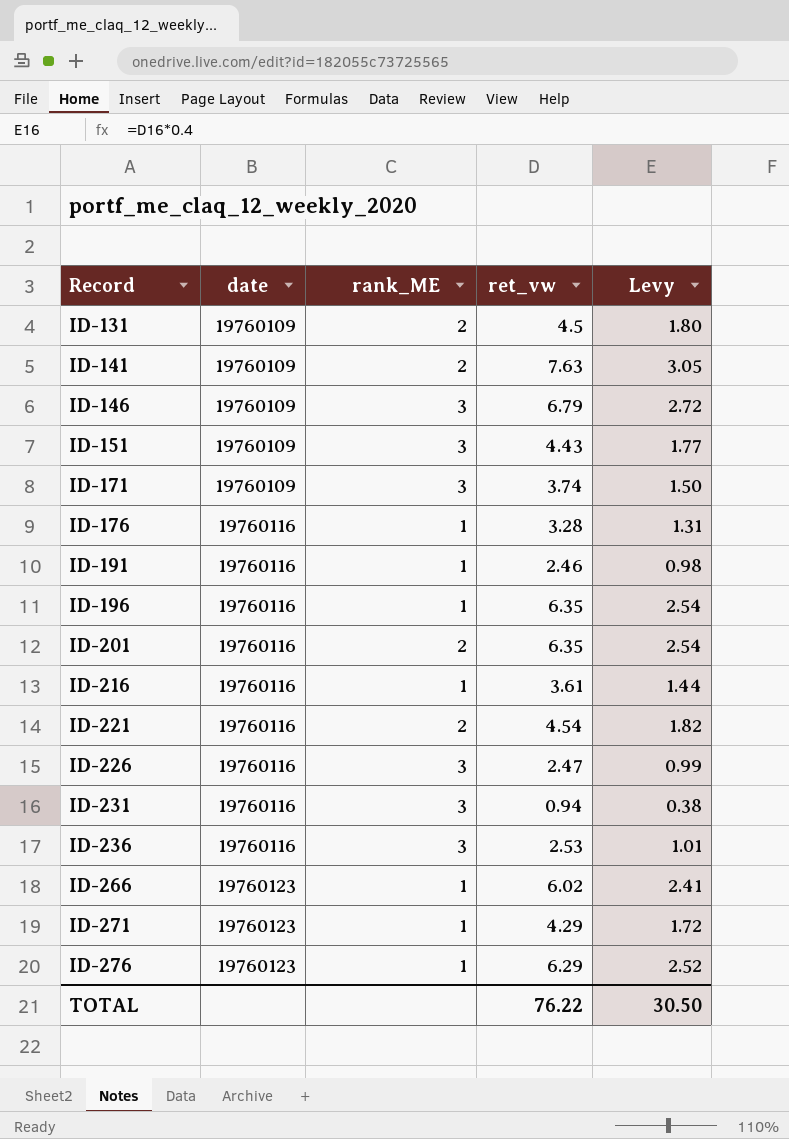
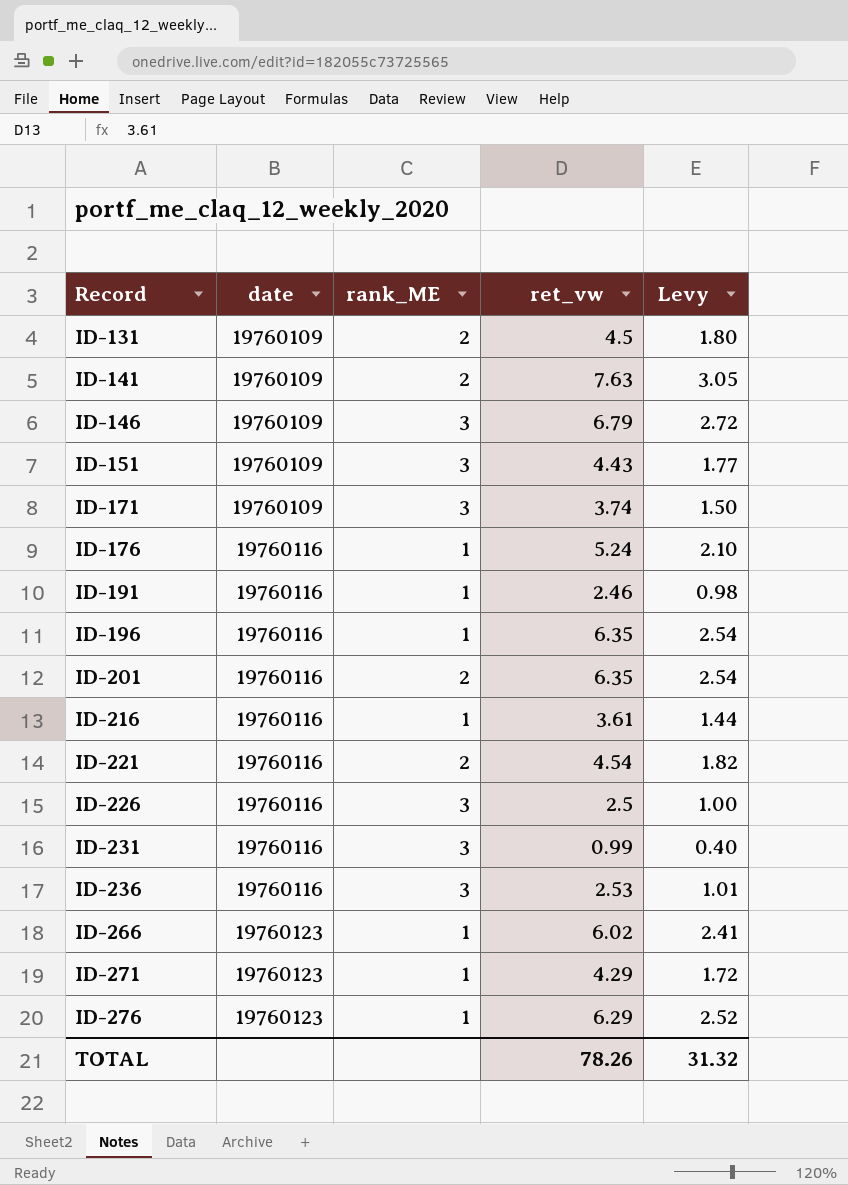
ID-176 | ret_vw: 3.28 -> 5.24
ID-176 | Levy: 1.31 -> 2.10
ID-226 | ret_vw: 2.47 -> 2.5
ID-226 | Levy: 0.99 -> 1.00
ID-231 | ret_vw: 0.94 -> 0.99
ID-231 | Levy: 0.38 -> 0.40
TOTAL | ret_vw: 76.22 -> 78.26
TOTAL | Levy: 30.50 -> 31.32

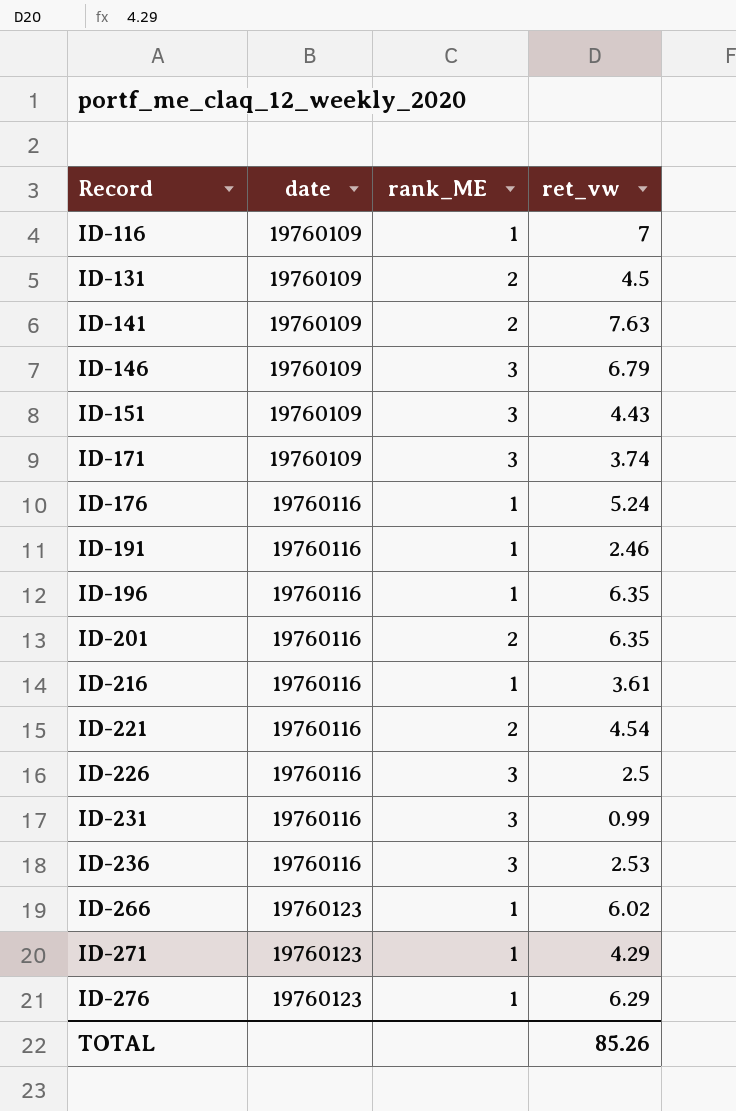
column Levy | formula: [ret_vw] * 0.4 -> none
row ID-116: none -> 19760109 | 1 | 7
TOTAL | ret_vw: 78.26 -> 85.26

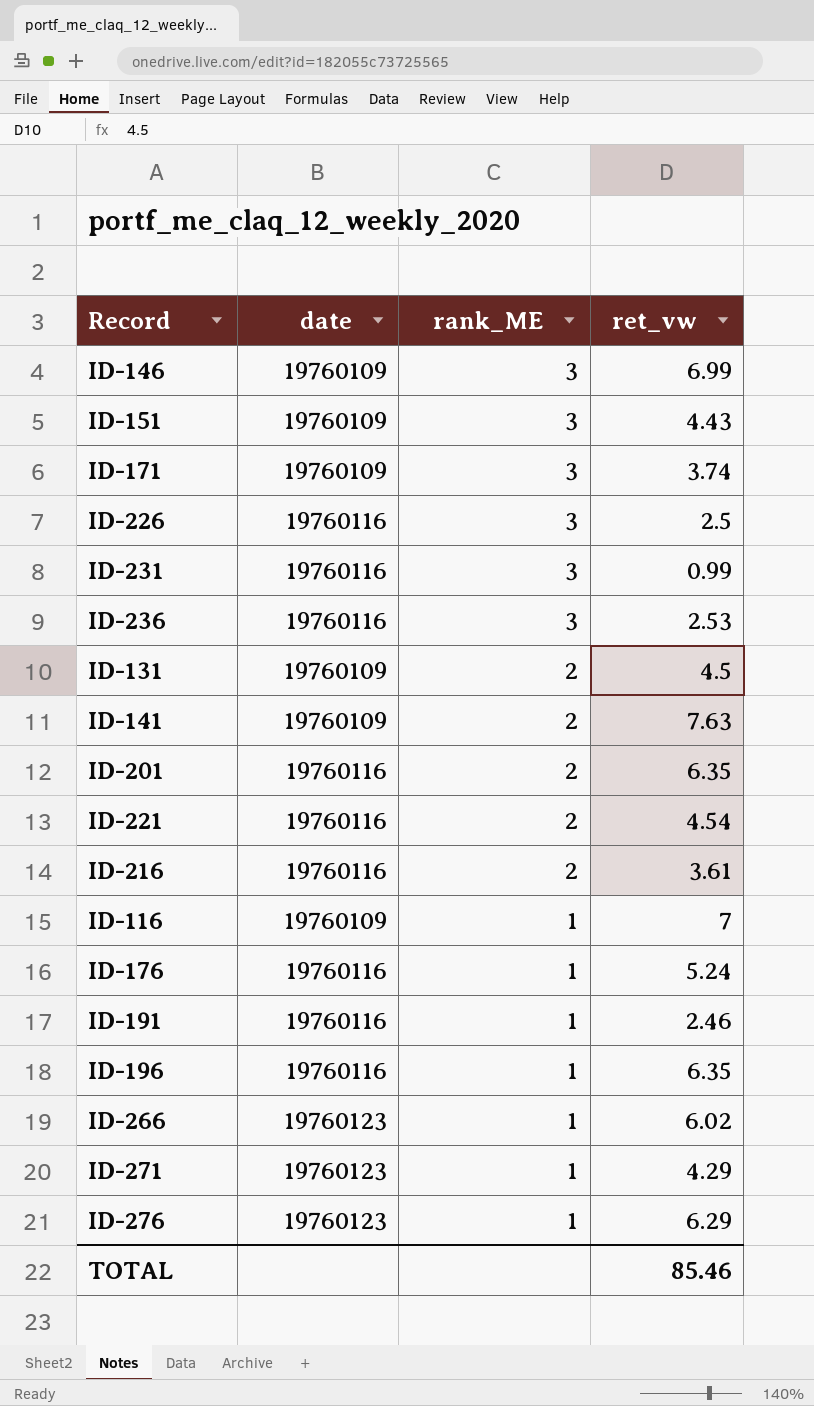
row order: Record ascending -> rank_ME descending
ID-146 | ret_vw: 6.79 -> 6.99
ID-216 | rank_ME: 1 -> 2
TOTAL | ret_vw: 85.26 -> 85.46

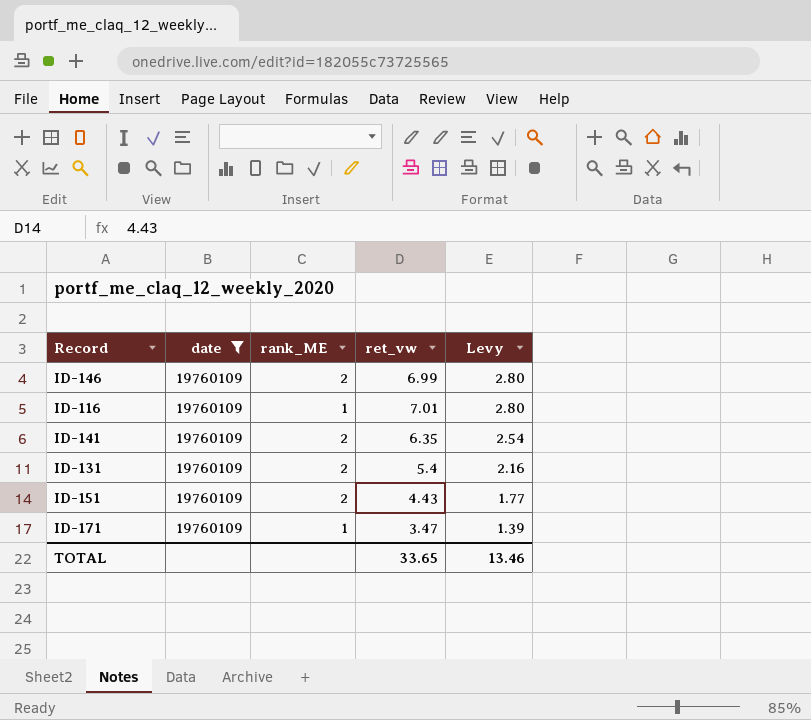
filter: none -> date = 19760109
row order: rank_ME descending -> Levy descending
column Levy | formula: none -> [ret_vw] * 0.4
ID-146 | rank_ME: 3 -> 2
ID-116 | ret_vw: 7 -> 7.01
ID-141 | ret_vw: 7.63 -> 6.35
ID-131 | ret_vw: 4.5 -> 5.4
ID-151 | rank_ME: 3 -> 2
ID-171 | rank_ME: 3 -> 1
ID-171 | ret_vw: 3.74 -> 3.47
TOTAL | ret_vw: 85.46 -> 33.65

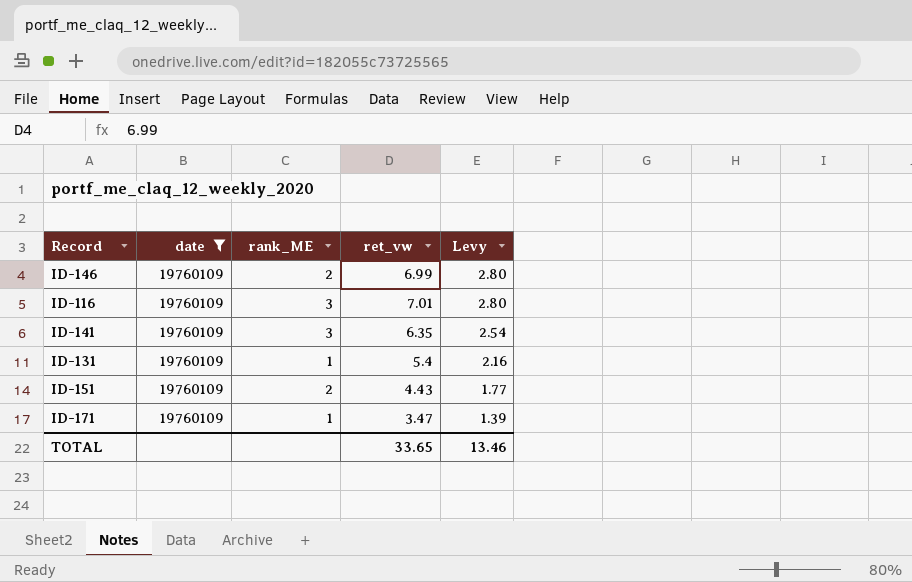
ID-116 | rank_ME: 1 -> 3
ID-141 | rank_ME: 2 -> 3
ID-131 | rank_ME: 2 -> 1

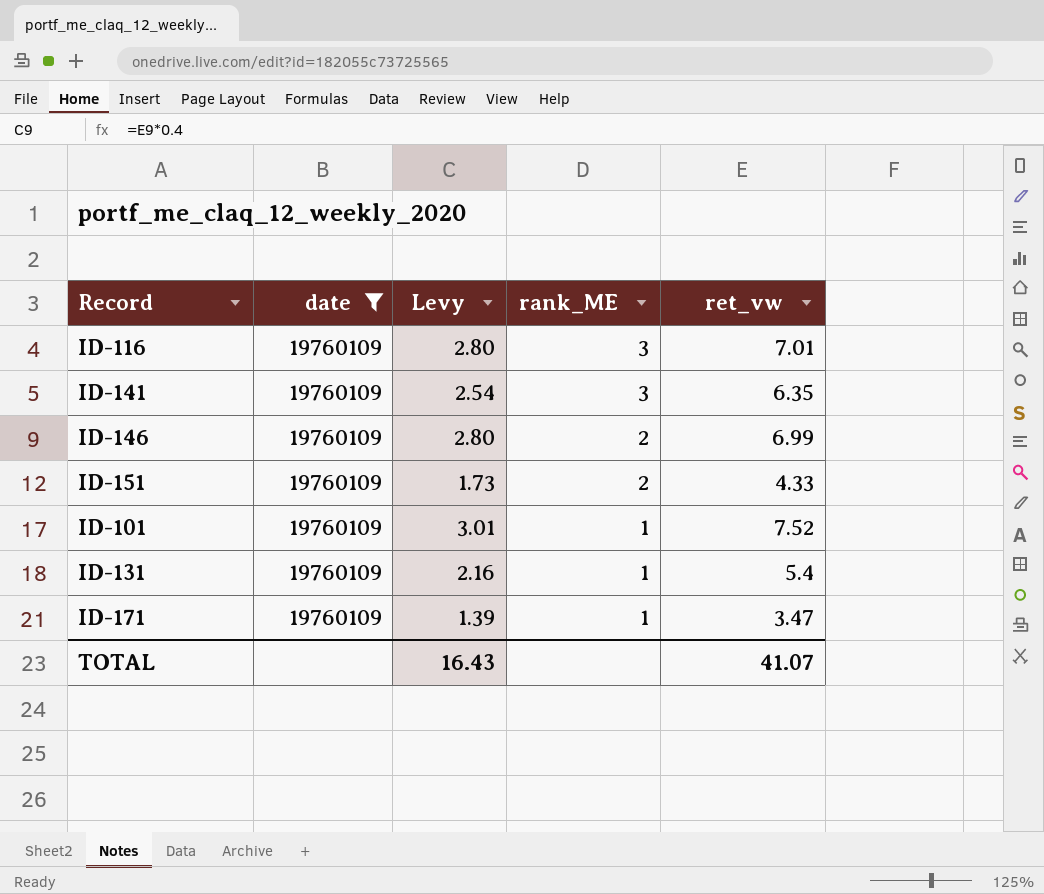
row order: Levy descending -> rank_ME descending
column Levy | position: 5 -> 3
ID-151 | Levy: 1.77 -> 1.73
ID-151 | ret_vw: 4.43 -> 4.33
row ID-101: none -> 19760109 | 3.01 | 1 | 7.52
TOTAL | Levy: 13.46 -> 16.43
TOTAL | ret_vw: 33.65 -> 41.07

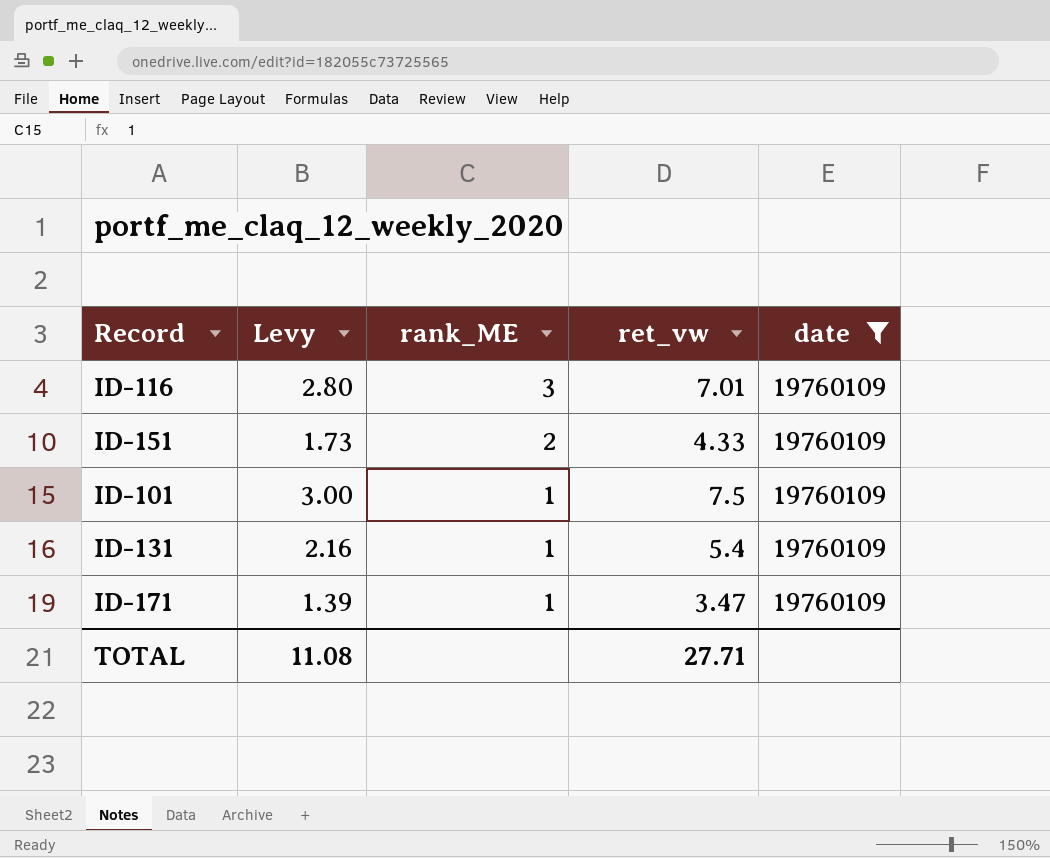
column date | position: 2 -> 5
row ID-141: 19760109 | 2.54 | 3 | 6.35 -> none
row ID-146: 19760109 | 2.80 | 2 | 6.99 -> none
ID-101 | Levy: 3.01 -> 3.00
ID-101 | ret_vw: 7.52 -> 7.5
TOTAL | Levy: 16.43 -> 11.08
TOTAL | ret_vw: 41.07 -> 27.71

